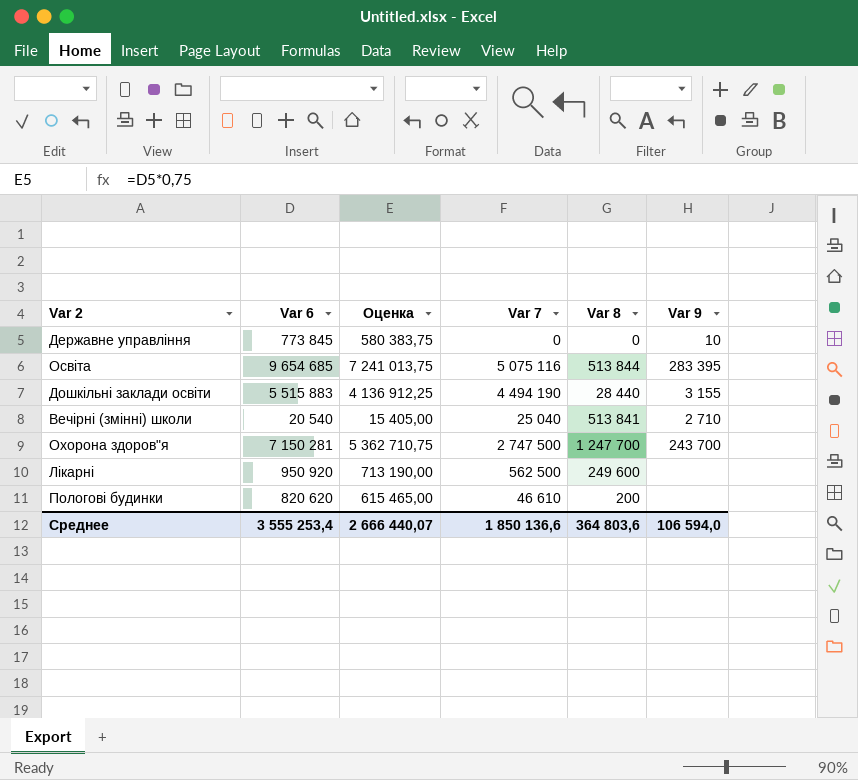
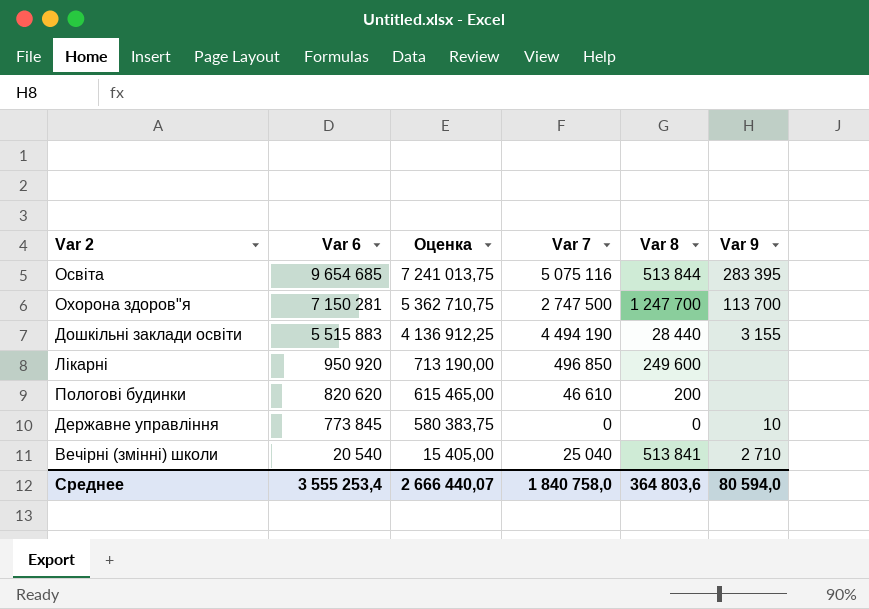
row order: none -> Var 6 descending
Охорона здоров"я | Var 9: 243 700 -> 113 700
Лікарні | Var 7: 562 500 -> 496 850
Среднее | Var 7: 1 850 136,6 -> 1 840 758,0
Среднее | Var 9: 106 594,0 -> 80 594,0

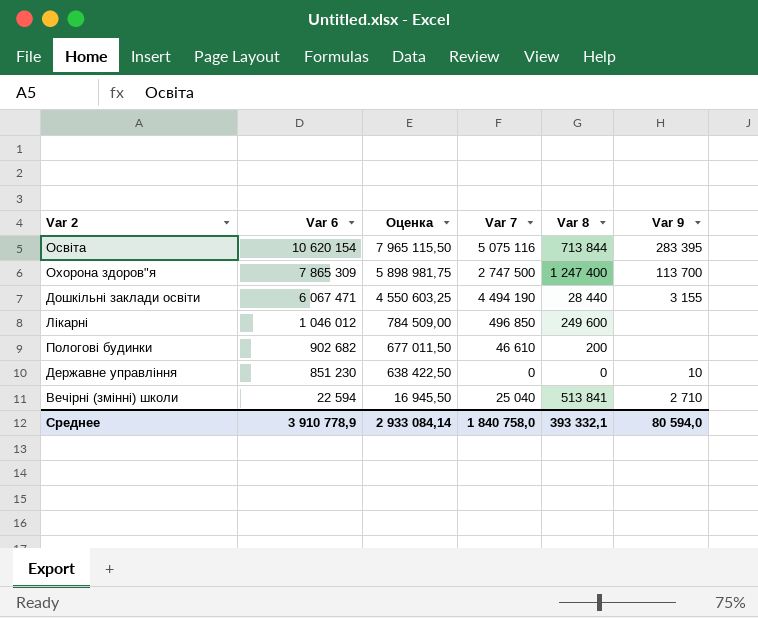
Освіта | Var 6: 9 654 685 -> 10 620 154
Освіта | Оценка: 7 241 013,75 -> 7 965 115,50
Освіта | Var 8: 513 844 -> 713 844
Охорона здоров"я | Var 6: 7 150 281 -> 7 865 309
Охорона здоров"я | Оценка: 5 362 710,75 -> 5 898 981,75
Охорона здоров"я | Var 8: 1 247 700 -> 1 247 400
Дошкільні заклади освіти | Var 6: 5 515 883 -> 6 067 471
Дошкільні заклади освіти | Оценка: 4 136 912,25 -> 4 550 603,25
Лікарні | Var 6: 950 920 -> 1 046 012
Лікарні | Оценка: 713 190,00 -> 784 509,00
Пологовi будинки | Var 6: 820 620 -> 902 682
Пологовi будинки | Оценка: 615 465,00 -> 677 011,50
Державне управління | Var 6: 773 845 -> 851 230
Державне управління | Оценка: 580 383,75 -> 638 422,50
Вечiрнi (змiннi) школи | Var 6: 20 540 -> 22 594
Вечiрнi (змiннi) школи | Оценка: 15 405,00 -> 16 945,50
Среднее | Var 6: 3 555 253,4 -> 3 910 778,9
Среднее | Оценка: 2 666 440,07 -> 2 933 084,14
Среднее | Var 8: 364 803,6 -> 393 332,1

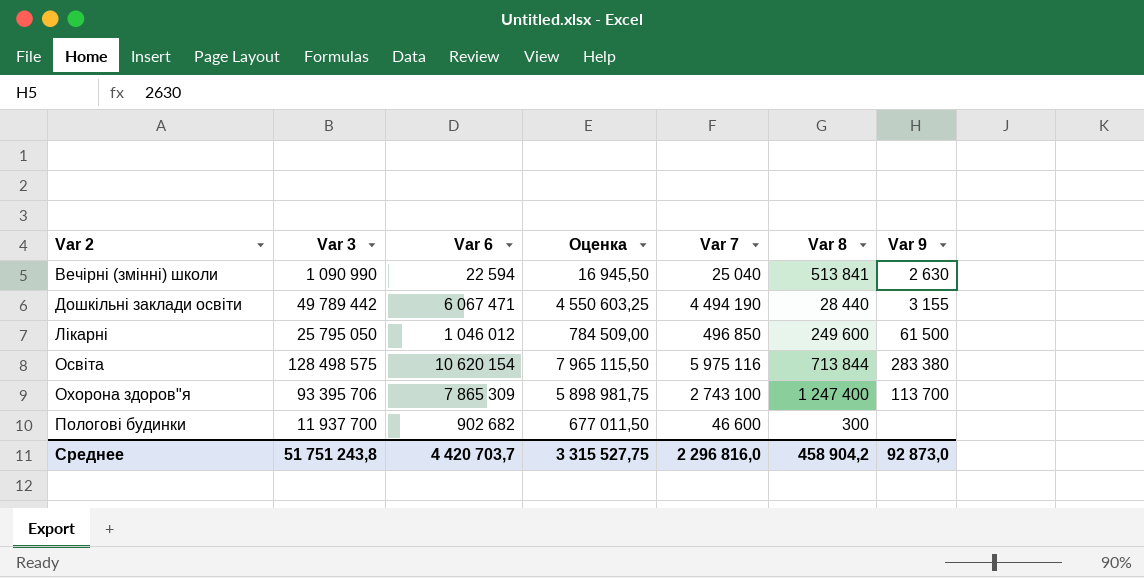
row order: Var 6 descending -> Var 2 ascending
column Var 3 | position: none -> 2
row Державне управління: 851 230 | 638 422,50 | 0 | 0 | 10 -> none
Вечiрнi (змiннi) школи | Var 9: 2 710 -> 2 630
Лікарні | Var 9: none -> 61 500
Освіта | Var 7: 5 075 116 -> 5 975 116
Освіта | Var 9: 283 395 -> 283 380
Охорона здоров"я | Var 7: 2 747 500 -> 2 743 100
Пологовi будинки | Var 7: 46 610 -> 46 600
Пологовi будинки | Var 8: 200 -> 300
Среднее | Var 6: 3 910 778,9 -> 4 420 703,7
Среднее | Оценка: 2 933 084,14 -> 3 315 527,75
Среднее | Var 7: 1 840 758,0 -> 2 296 816,0
Среднее | Var 8: 393 332,1 -> 458 904,2
Среднее | Var 9: 80 594,0 -> 92 873,0

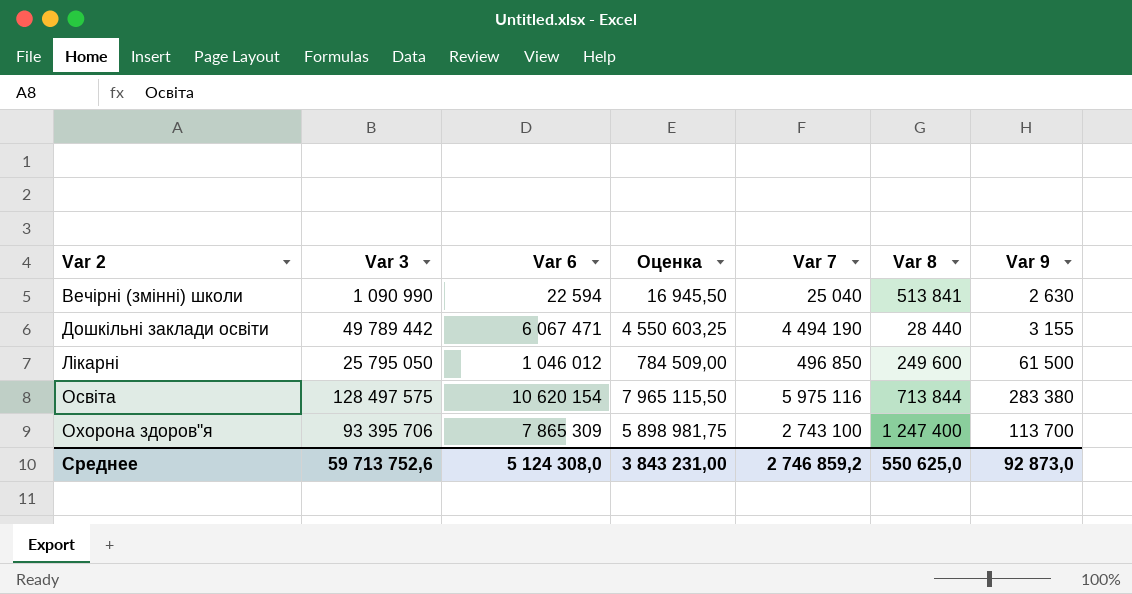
row Пологовi будинки: 11 937 700 | 902 682 | 677 011,50 | 46 600 | 300 | none -> none
Освіта | Var 3: 128 498 575 -> 128 497 575
Среднее | Var 3: 51 751 243,8 -> 59 713 752,6
Среднее | Var 6: 4 420 703,7 -> 5 124 308,0
Среднее | Оценка: 3 315 527,75 -> 3 843 231,00
Среднее | Var 7: 2 296 816,0 -> 2 746 859,2
Среднее | Var 8: 458 904,2 -> 550 625,0

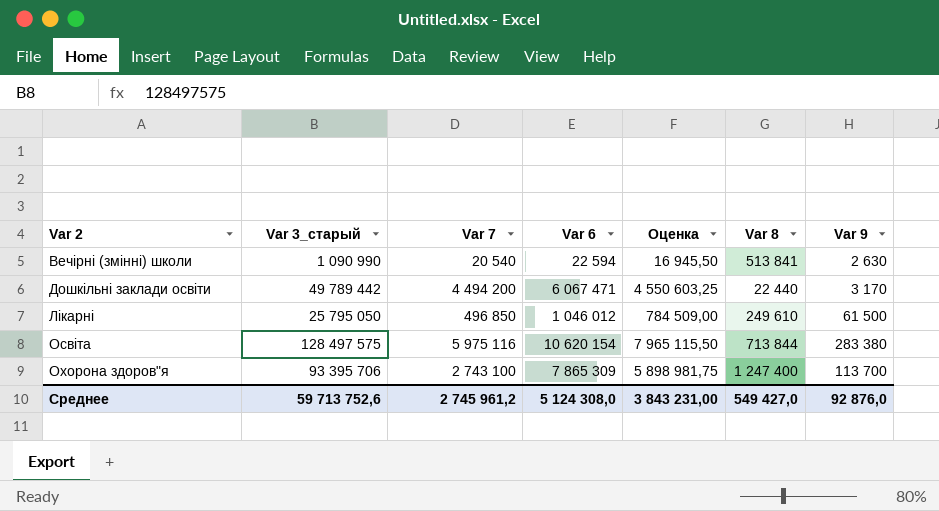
column name: Var 3 -> Var 3_старый
column Var 7 | position: 5 -> 3
Вечiрнi (змiннi) школи | Var 7: 25 040 -> 20 540
Дошкільні заклади освіти | Var 7: 4 494 190 -> 4 494 200
Дошкільні заклади освіти | Var 8: 28 440 -> 22 440
Дошкільні заклади освіти | Var 9: 3 155 -> 3 170
Лікарні | Var 8: 249 600 -> 249 610
Среднее | Var 7: 2 746 859,2 -> 2 745 961,2
Среднее | Var 8: 550 625,0 -> 549 427,0
Среднее | Var 9: 92 873,0 -> 92 876,0

